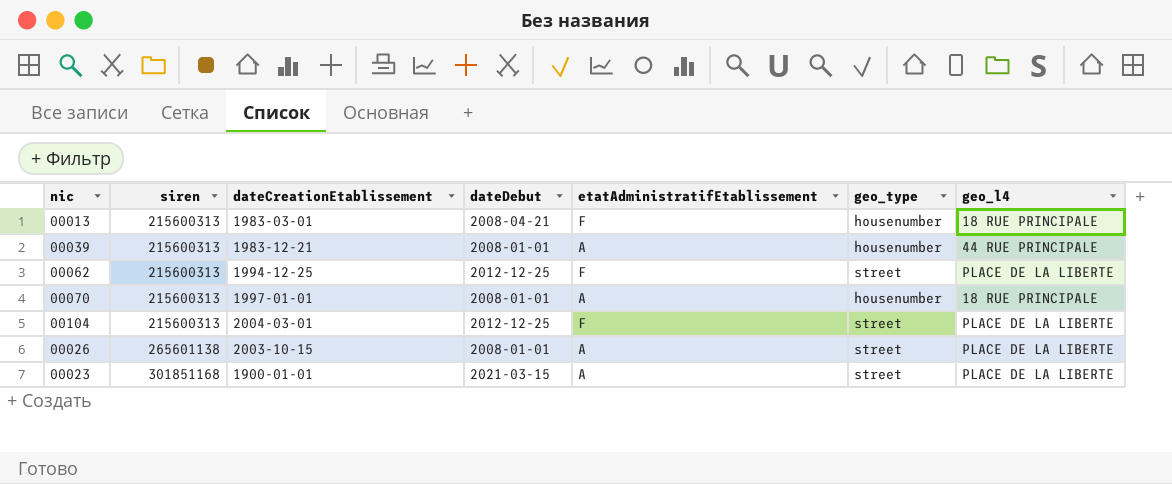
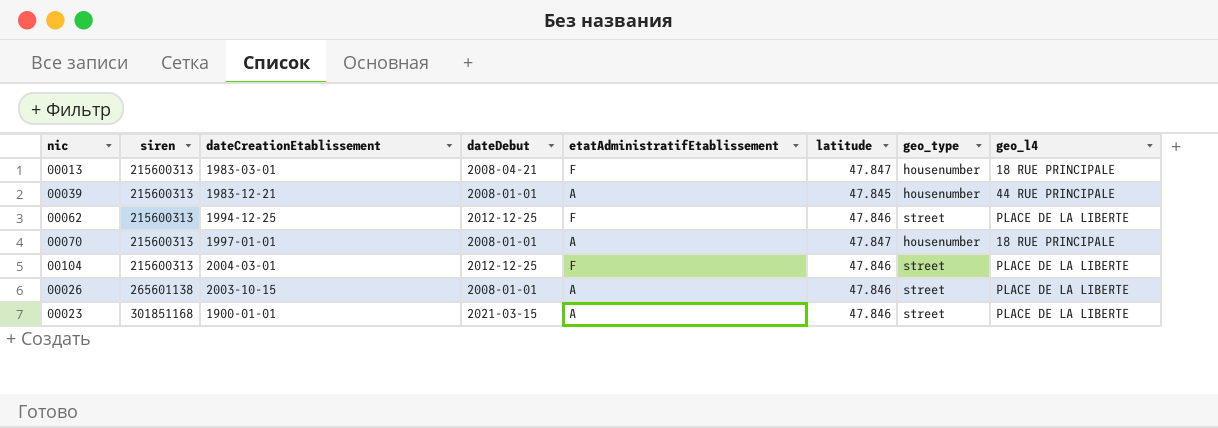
column latitude | position: none -> 6

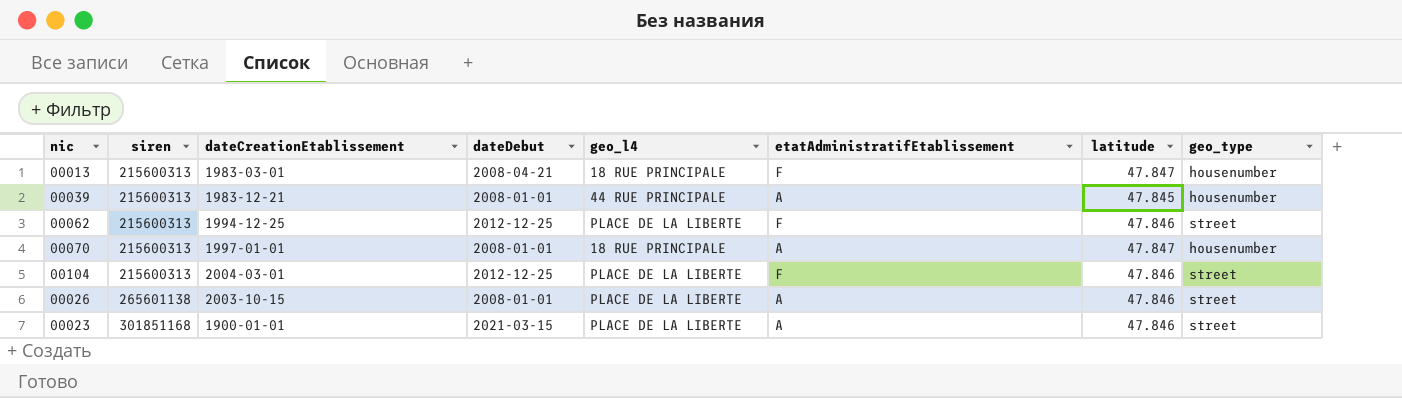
column geo_l4 | position: 8 -> 5

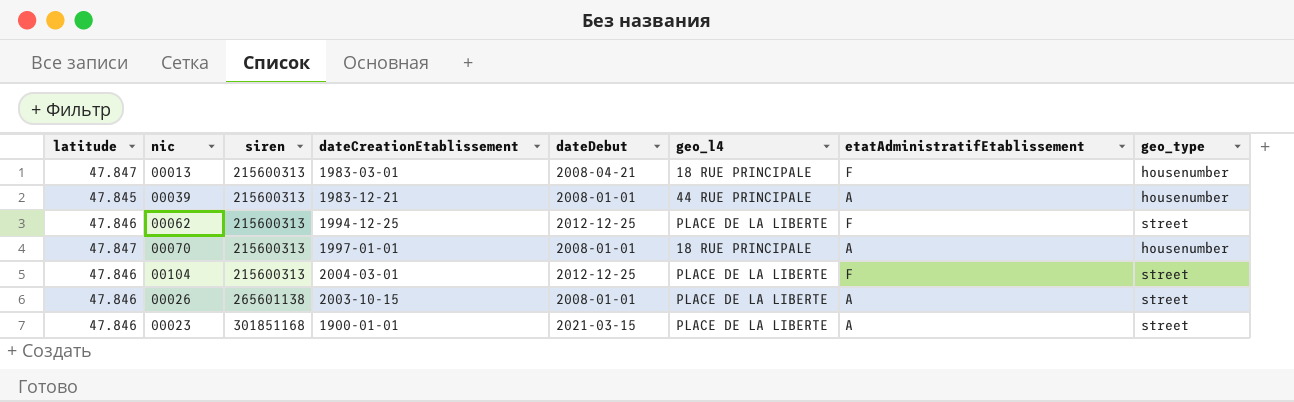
column latitude | position: 7 -> 1

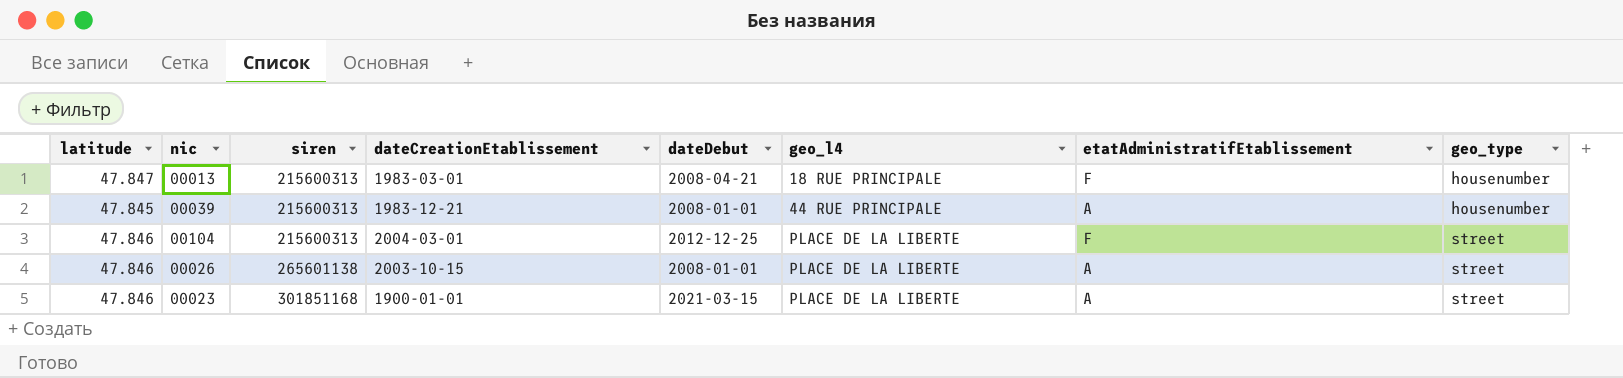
row 00062: 47.846 | 215600313 | 1994-12-25 | 2012-12-25 | PLACE DE LA LIBERTE | F | street -> none
row 00070: 47.847 | 215600313 | 1997-01-01 | 2008-01-01 | 18 RUE PRINCIPALE | A | housenumber -> none

